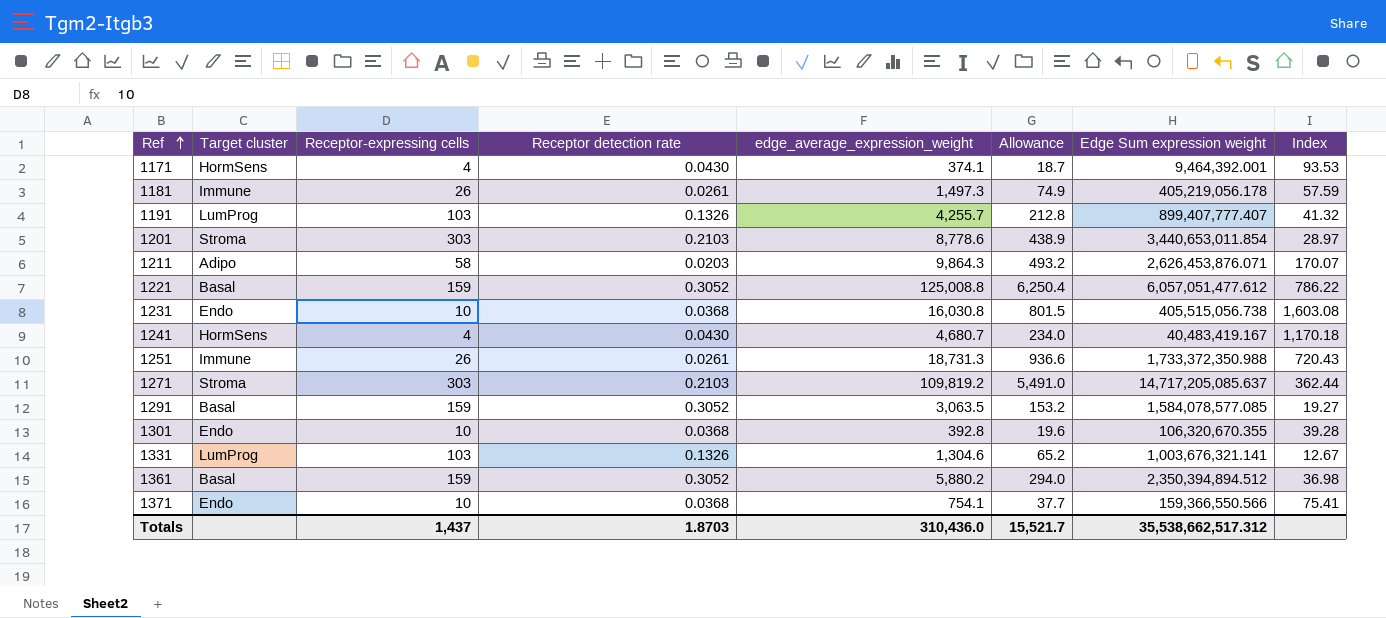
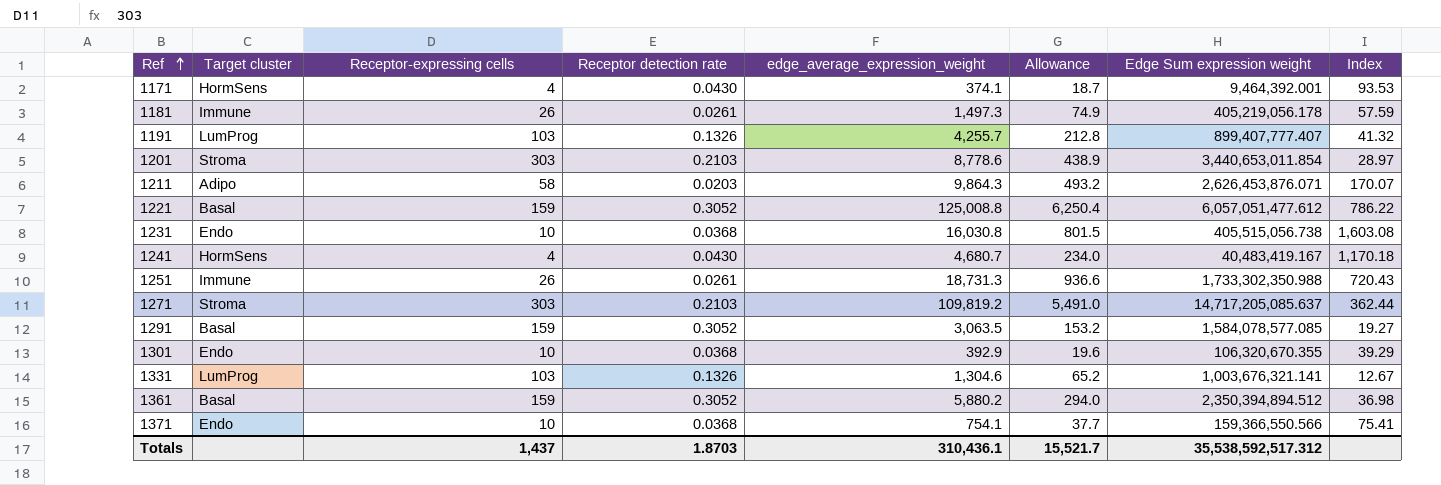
1251 | Edge Sum expression weight: 1,733,372,350.988 -> 1,733,302,350.988
1301 | edge_average_expression_weight: 392.8 -> 392.9
1301 | Index: 39.28 -> 39.29
Totals | edge_average_expression_weight: 310,436.0 -> 310,436.1
Totals | Edge Sum expression weight: 35,538,662,517.312 -> 35,538,592,517.312

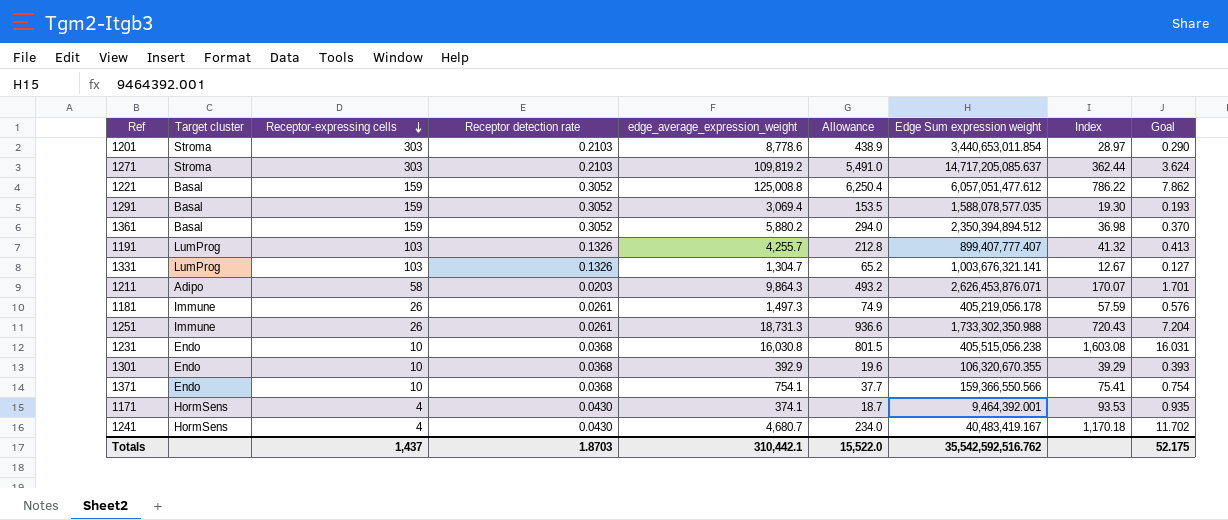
row order: Ref ascending -> Receptor-expressing cells descending
column Goal | formula: none -> [Index] * 0.01
1291 | edge_average_expression_weight: 3,063.5 -> 3,069.4
1291 | Allowance: 153.2 -> 153.5
1291 | Edge Sum expression weight: 1,584,078,577.085 -> 1,588,078,577.035
1291 | Index: 19.27 -> 19.30
1331 | edge_average_expression_weight: 1,304.6 -> 1,304.7
1231 | Edge Sum expression weight: 405,515,056.738 -> 405,515,056.238
Totals | edge_average_expression_weight: 310,436.1 -> 310,442.1
Totals | Allowance: 15,521.7 -> 15,522.0
Totals | Edge Sum expression weight: 35,538,592,517.312 -> 35,542,592,516.762

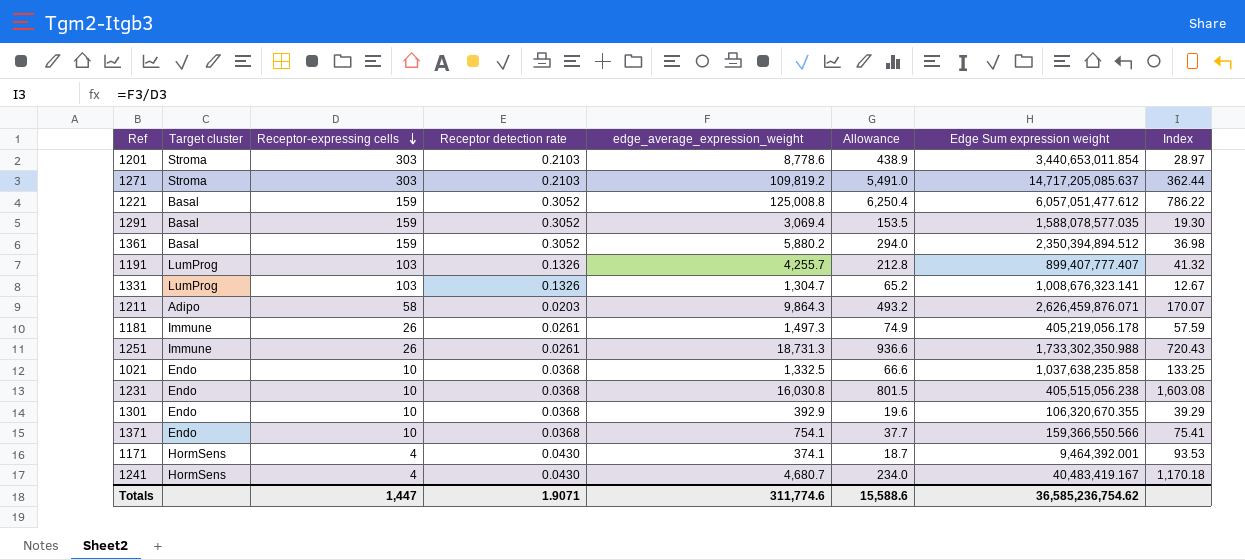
column Goal | formula: [Index] * 0.01 -> none
1331 | Edge Sum expression weight: 1,003,676,321.141 -> 1,008,676,323.141
1211 | Edge Sum expression weight: 2,626,453,876.071 -> 2,626,459,876.071
row 1021: none -> Endo | 10 | 0.0368 | 1,332.5 | 66.6 | 1,037,638,235.858 | 133.25
Totals | Receptor-expressing cells: 1,437 -> 1,447
Totals | Receptor detection rate: 1.8703 -> 1.9071
Totals | edge_average_expression_weight: 310,442.1 -> 311,774.6
Totals | Allowance: 15,522.0 -> 15,588.6
Totals | Edge Sum expression weight: 35,542,592,516.762 -> 36,585,236,754.62

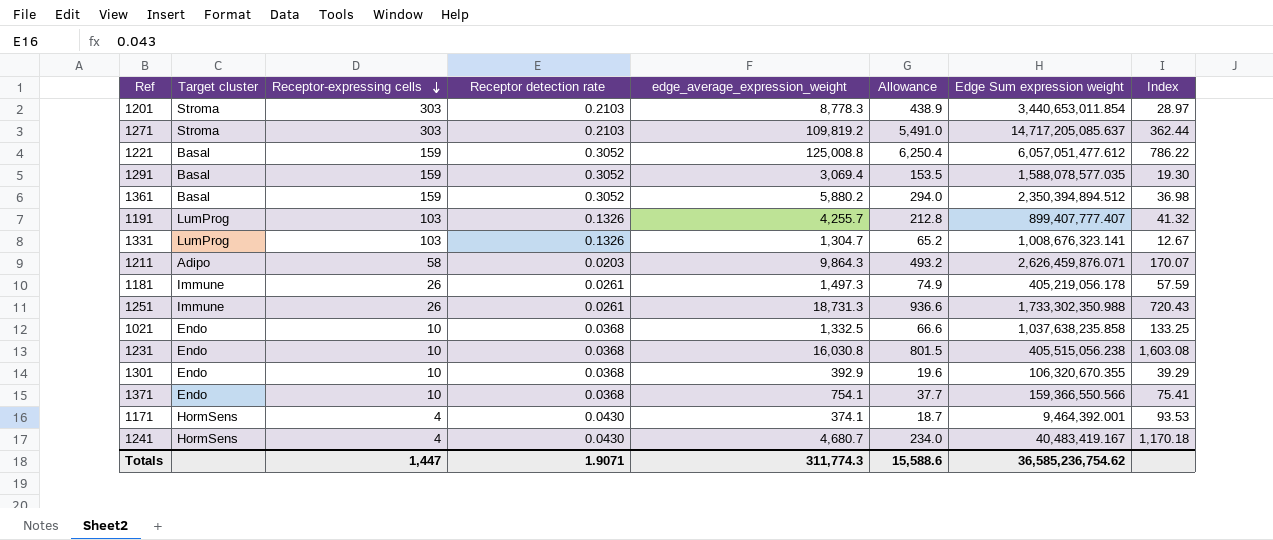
1201 | edge_average_expression_weight: 8,778.6 -> 8,778.3
Totals | edge_average_expression_weight: 311,774.6 -> 311,774.3

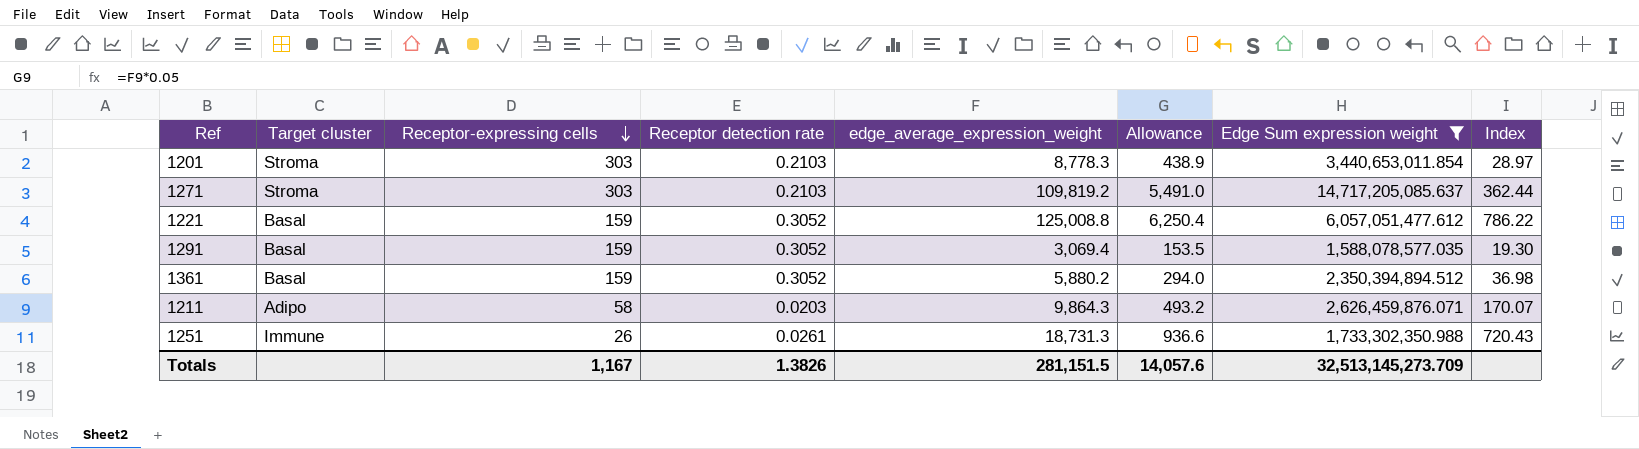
filter: none -> Edge Sum expression weight >= 1,588,078,577.035
Totals | Receptor-expressing cells: 1,447 -> 1,167
Totals | Receptor detection rate: 1.9071 -> 1.3826
Totals | edge_average_expression_weight: 311,774.3 -> 281,151.5
Totals | Allowance: 15,588.6 -> 14,057.6
Totals | Edge Sum expression weight: 36,585,236,754.62 -> 32,513,145,273.709

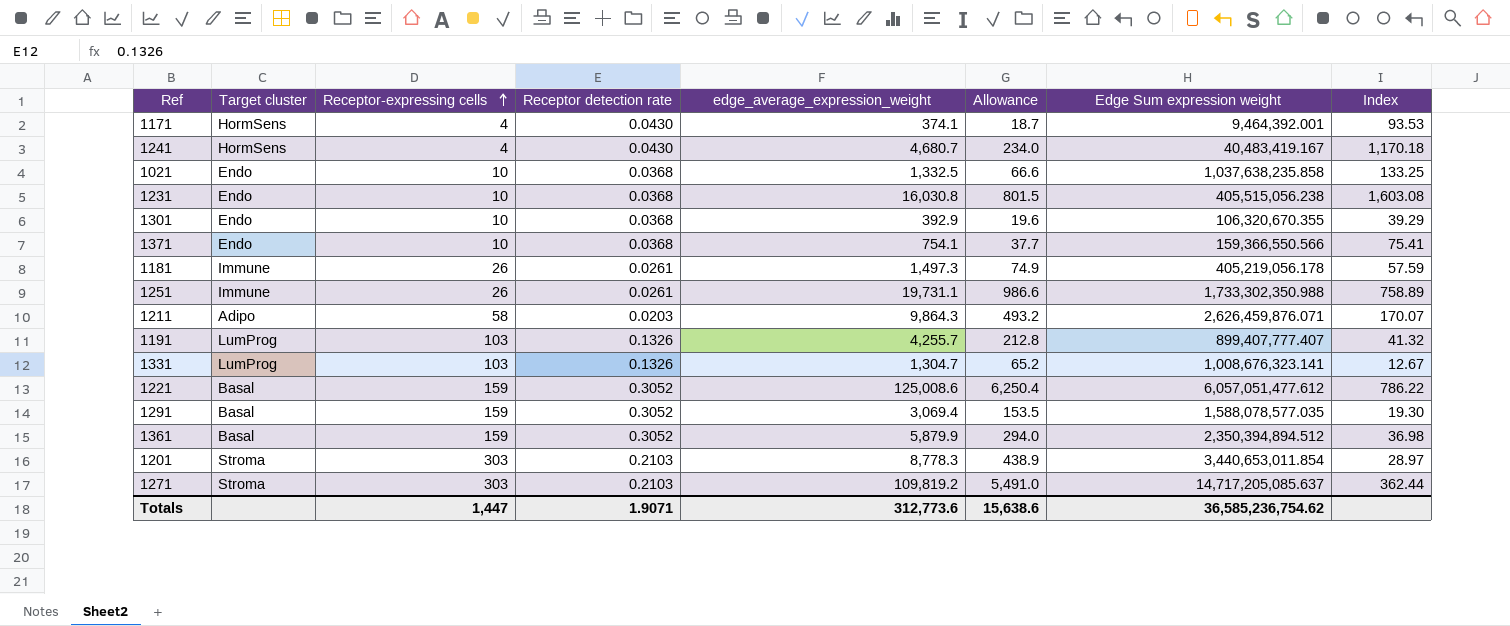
filter: Edge Sum expression weight >= 1,588,078,577.035 -> none
row order: Receptor-expressing cells descending -> Receptor-expressing cells ascending
1251 | edge_average_expression_weight: 18,731.3 -> 19,731.1
1251 | Allowance: 936.6 -> 986.6
1251 | Index: 720.43 -> 758.89
1221 | edge_average_expression_weight: 125,008.8 -> 125,008.6
1361 | edge_average_expression_weight: 5,880.2 -> 5,879.9
Totals | Receptor-expressing cells: 1,167 -> 1,447
Totals | Receptor detection rate: 1.3826 -> 1.9071
Totals | edge_average_expression_weight: 281,151.5 -> 312,773.6
Totals | Allowance: 14,057.6 -> 15,638.6
Totals | Edge Sum expression weight: 32,513,145,273.709 -> 36,585,236,754.62

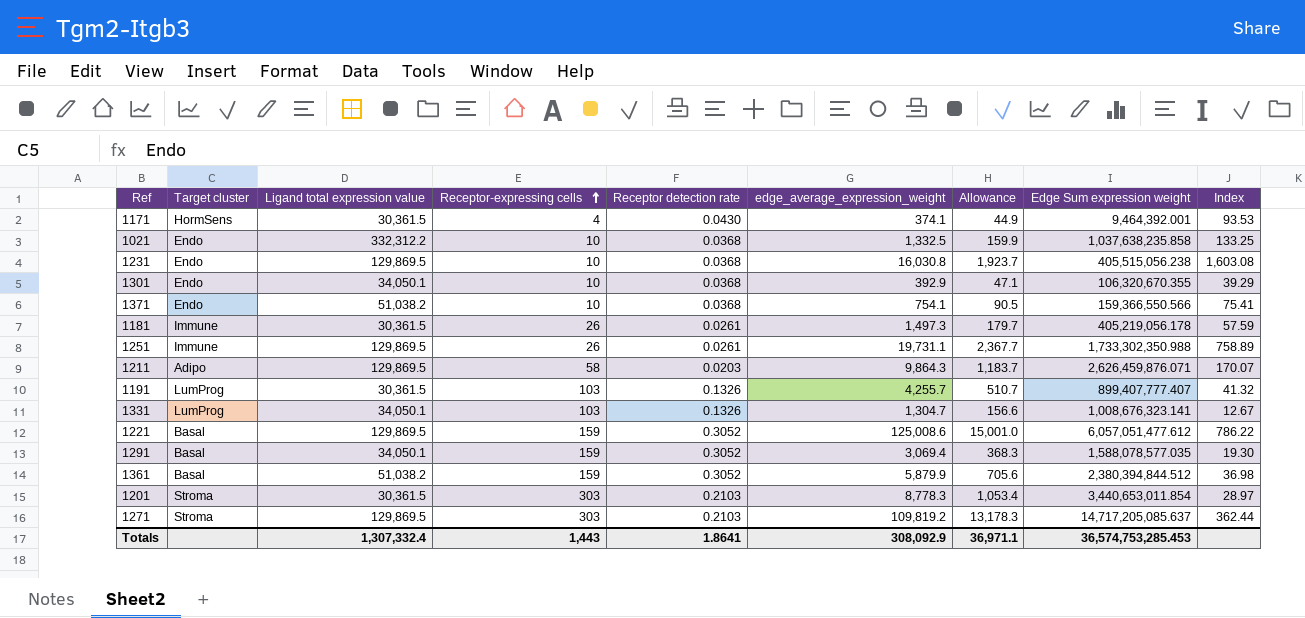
column Ligand total expression value | position: none -> 3
column Allowance | formula: [edge_average_expression_weight] * 0.05 -> [edge_average_expression_weight] * 0.12
row 1241: HormSens | 4 | 0.0430 | 4,680.7 | 234.0 | 40,483,419.167 | 1,170.18 -> none
1361 | Edge Sum expression weight: 2,350,394,894.512 -> 2,380,394,844.512
Totals | Receptor-expressing cells: 1,447 -> 1,443
Totals | Receptor detection rate: 1.9071 -> 1.8641
Totals | edge_average_expression_weight: 312,773.6 -> 308,092.9
Totals | Allowance: 15,638.6 -> 36,971.1
Totals | Edge Sum expression weight: 36,585,236,754.62 -> 36,574,753,285.453

